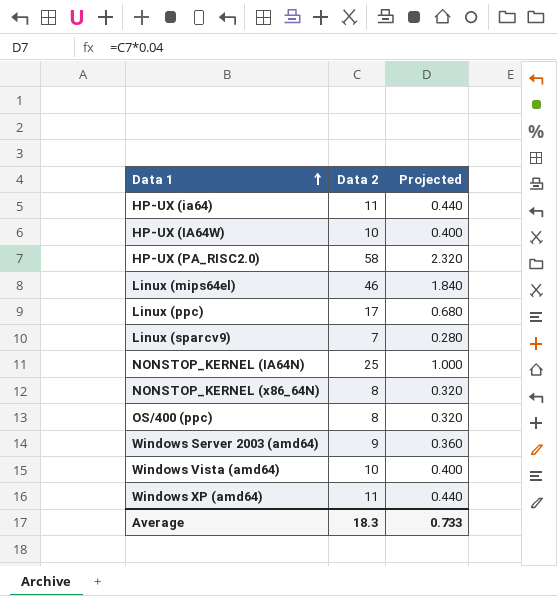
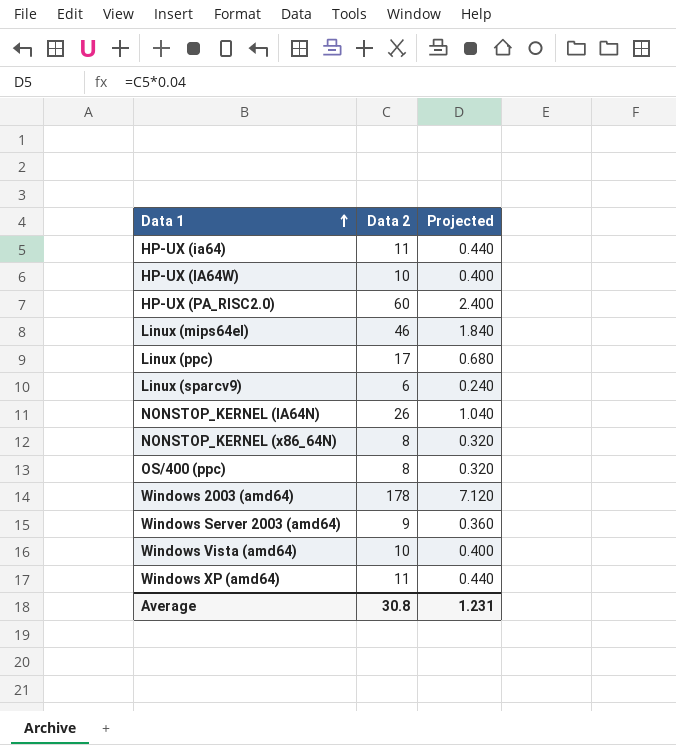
HP-UX (PA_RISC2.0) | Data 2: 58 -> 60
HP-UX (PA_RISC2.0) | Projected: 2.320 -> 2.400
Linux (sparcv9) | Data 2: 7 -> 6
Linux (sparcv9) | Projected: 0.280 -> 0.240
NONSTOP_KERNEL (IA64N) | Data 2: 25 -> 26
NONSTOP_KERNEL (IA64N) | Projected: 1.000 -> 1.040
row Windows 2003 (amd64): none -> 178 | 7.120
Average | Data 2: 18.3 -> 30.8
Average | Projected: 0.733 -> 1.231

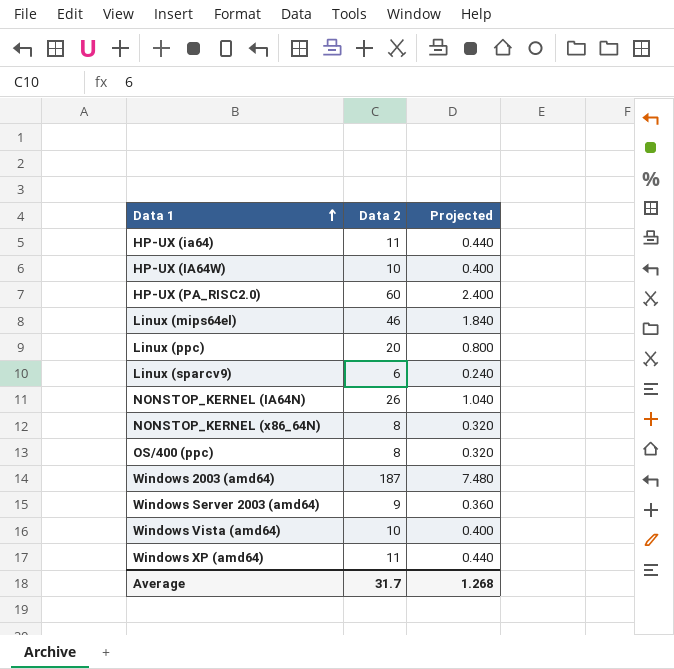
Linux (ppc) | Data 2: 17 -> 20
Linux (ppc) | Projected: 0.680 -> 0.800
Windows 2003 (amd64) | Data 2: 178 -> 187
Windows 2003 (amd64) | Projected: 7.120 -> 7.480
Average | Data 2: 30.8 -> 31.7
Average | Projected: 1.231 -> 1.268

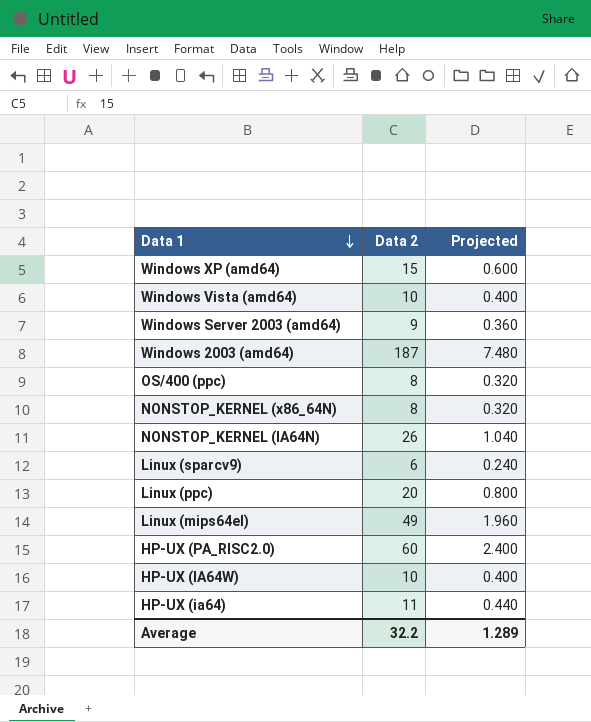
row order: Data 1 ascending -> Data 1 descending
Windows XP (amd64) | Data 2: 11 -> 15
Windows XP (amd64) | Projected: 0.440 -> 0.600
Linux (mips64el) | Data 2: 46 -> 49
Linux (mips64el) | Projected: 1.840 -> 1.960
Average | Data 2: 31.7 -> 32.2
Average | Projected: 1.268 -> 1.289

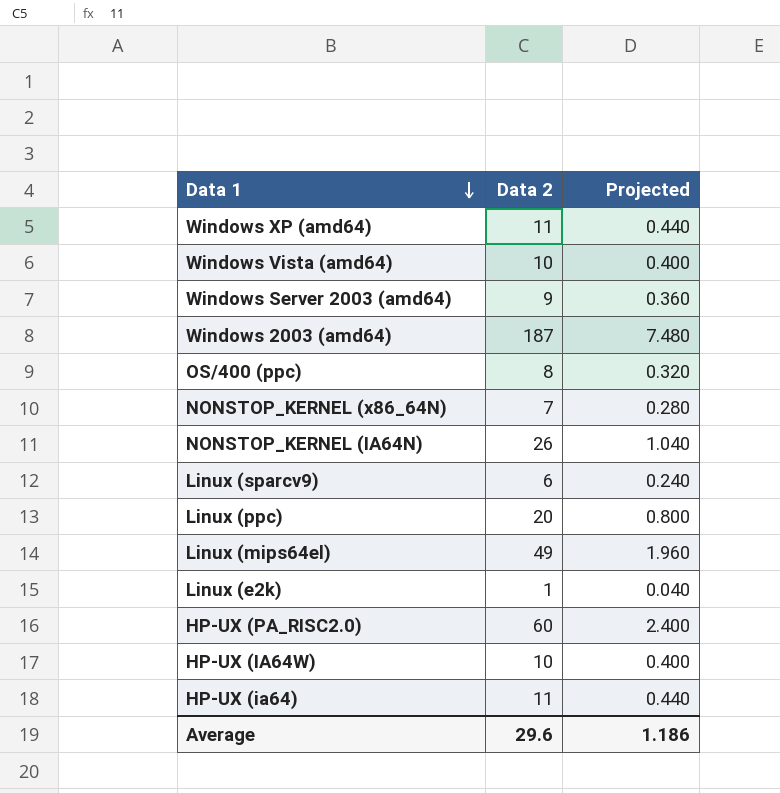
Windows XP (amd64) | Data 2: 15 -> 11
Windows XP (amd64) | Projected: 0.600 -> 0.440
NONSTOP_KERNEL (x86_64N) | Data 2: 8 -> 7
NONSTOP_KERNEL (x86_64N) | Projected: 0.320 -> 0.280
row Linux (e2k): none -> 1 | 0.040
Average | Data 2: 32.2 -> 29.6
Average | Projected: 1.289 -> 1.186

